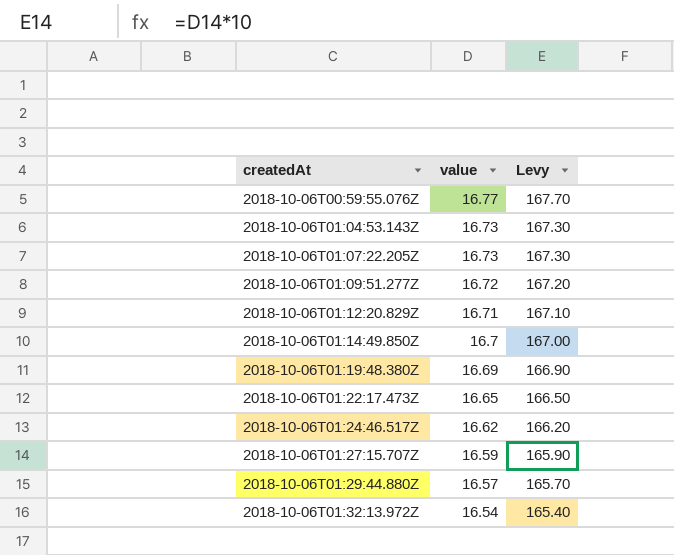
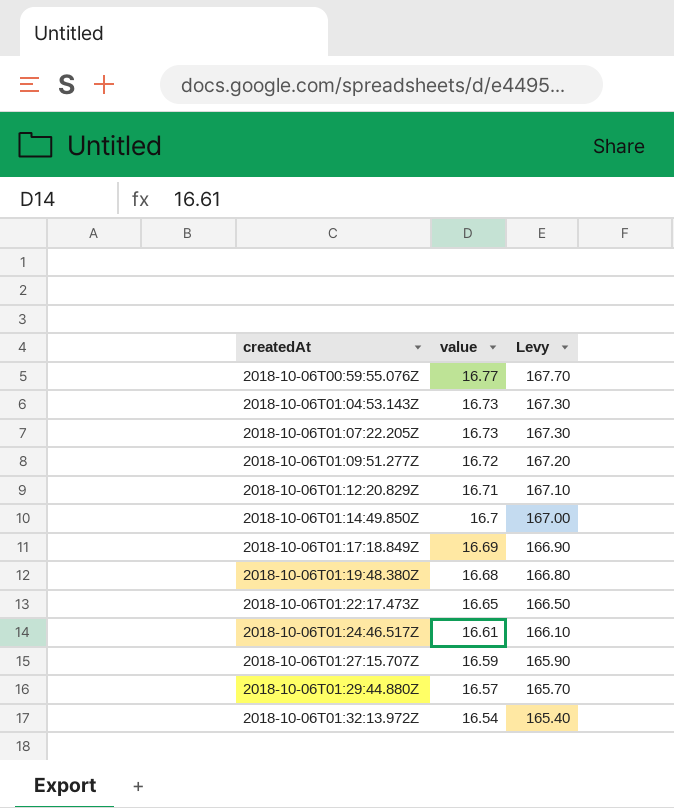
row 2018-10-06T01:17:18.849Z: none -> 16.69 | 166.90
2018-10-06T01:19:48.380Z | value: 16.69 -> 16.68
2018-10-06T01:19:48.380Z | Levy: 166.90 -> 166.80
2018-10-06T01:24:46.517Z | value: 16.62 -> 16.61
2018-10-06T01:24:46.517Z | Levy: 166.20 -> 166.10

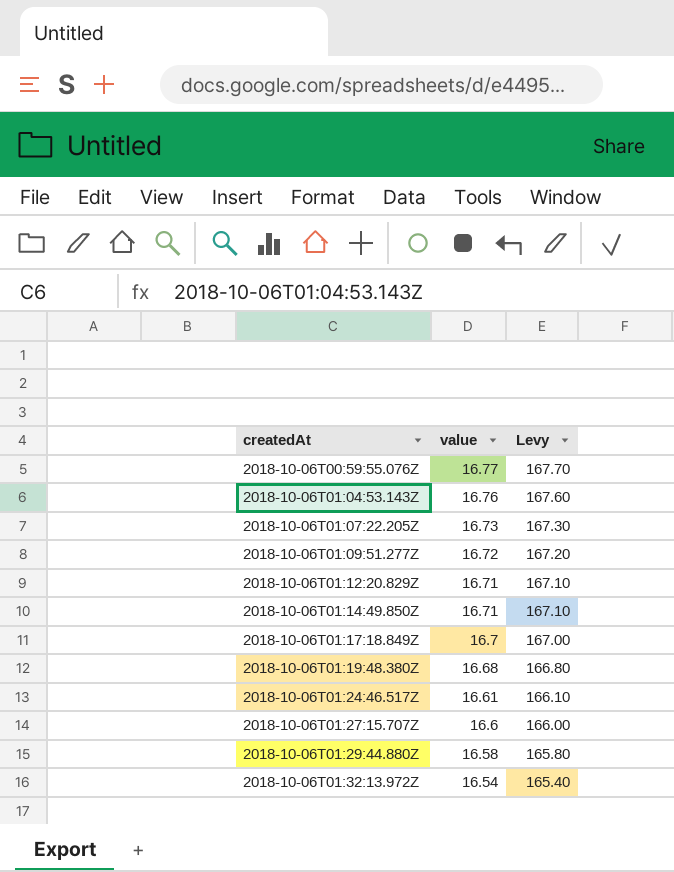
row 2018-10-06T01:22:17.473Z: 16.65 | 166.50 -> none
2018-10-06T01:04:53.143Z | value: 16.73 -> 16.76
2018-10-06T01:04:53.143Z | Levy: 167.30 -> 167.60
2018-10-06T01:14:49.850Z | value: 16.7 -> 16.71
2018-10-06T01:14:49.850Z | Levy: 167.00 -> 167.10
2018-10-06T01:17:18.849Z | value: 16.69 -> 16.7
2018-10-06T01:17:18.849Z | Levy: 166.90 -> 167.00
2018-10-06T01:27:15.707Z | value: 16.59 -> 16.6
2018-10-06T01:27:15.707Z | Levy: 165.90 -> 166.00
2018-10-06T01:29:44.880Z | value: 16.57 -> 16.58
2018-10-06T01:29:44.880Z | Levy: 165.70 -> 165.80

